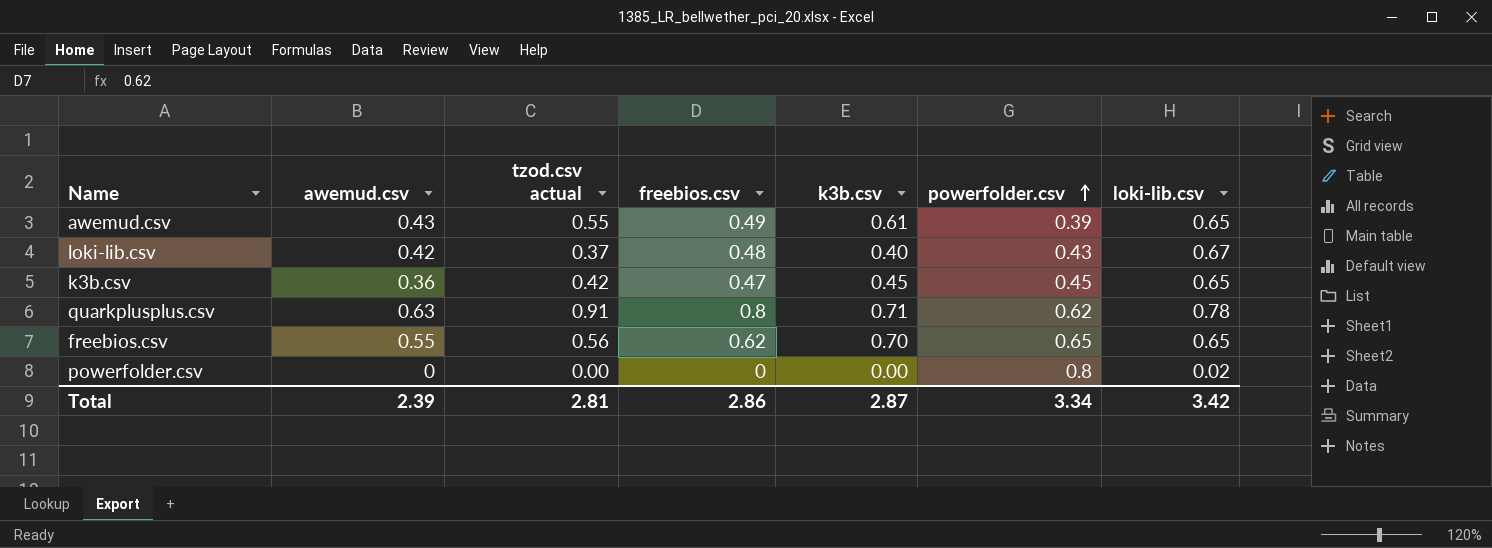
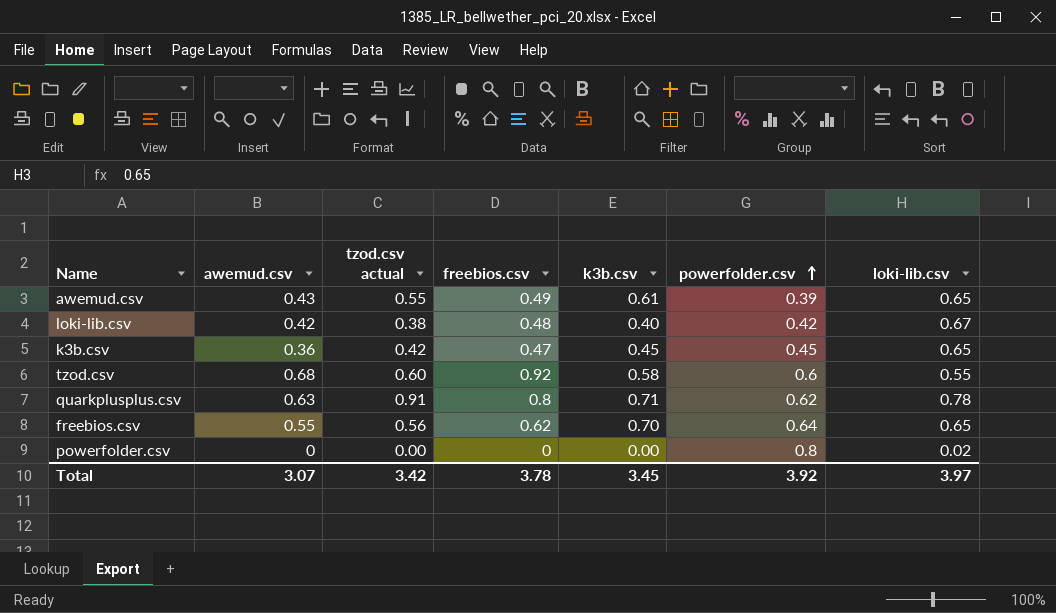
loki-lib.csv | tzod.csv actual: 0.37 -> 0.38
loki-lib.csv | powerfolder.csv: 0.43 -> 0.42
row tzod.csv: none -> 0.68 | 0.60 | 0.92 | 0.58 | 0.6 | 0.55
freebios.csv | powerfolder.csv: 0.65 -> 0.64
Total | awemud.csv: 2.39 -> 3.07
Total | tzod.csv actual: 2.81 -> 3.42
Total | freebios.csv: 2.86 -> 3.78
Total | k3b.csv: 2.87 -> 3.45
Total | powerfolder.csv: 3.34 -> 3.92
Total | loki-lib.csv: 3.42 -> 3.97

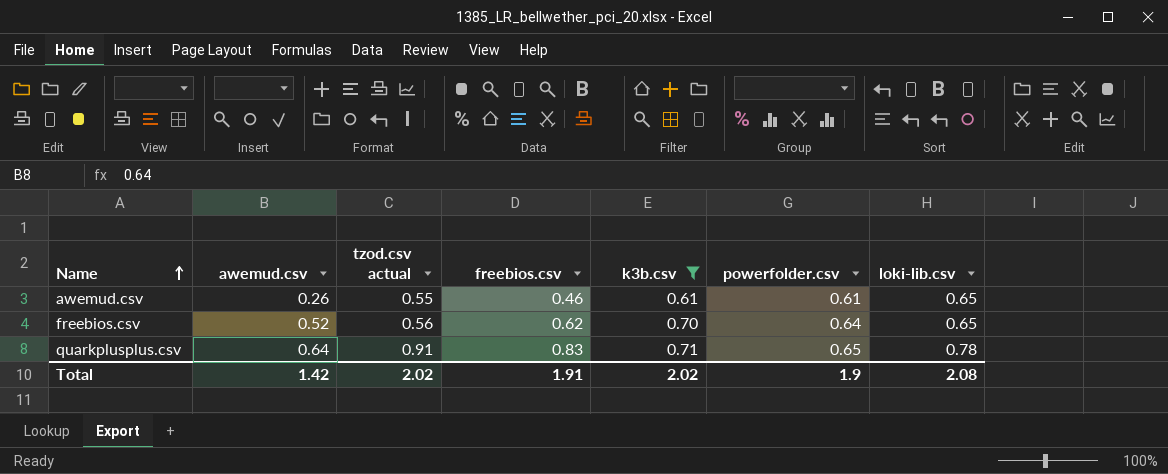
filter: none -> k3b.csv >= 0.61
row order: powerfolder.csv ascending -> Name ascending
awemud.csv | awemud.csv: 0.43 -> 0.26
awemud.csv | freebios.csv: 0.49 -> 0.46
awemud.csv | powerfolder.csv: 0.39 -> 0.61
freebios.csv | awemud.csv: 0.55 -> 0.52
quarkplusplus.csv | awemud.csv: 0.63 -> 0.64
quarkplusplus.csv | freebios.csv: 0.8 -> 0.83
quarkplusplus.csv | powerfolder.csv: 0.62 -> 0.65
Total | awemud.csv: 3.07 -> 1.42
Total | tzod.csv actual: 3.42 -> 2.02
Total | freebios.csv: 3.78 -> 1.91
Total | k3b.csv: 3.45 -> 2.02
Total | powerfolder.csv: 3.92 -> 1.9
Total | loki-lib.csv: 3.97 -> 2.08

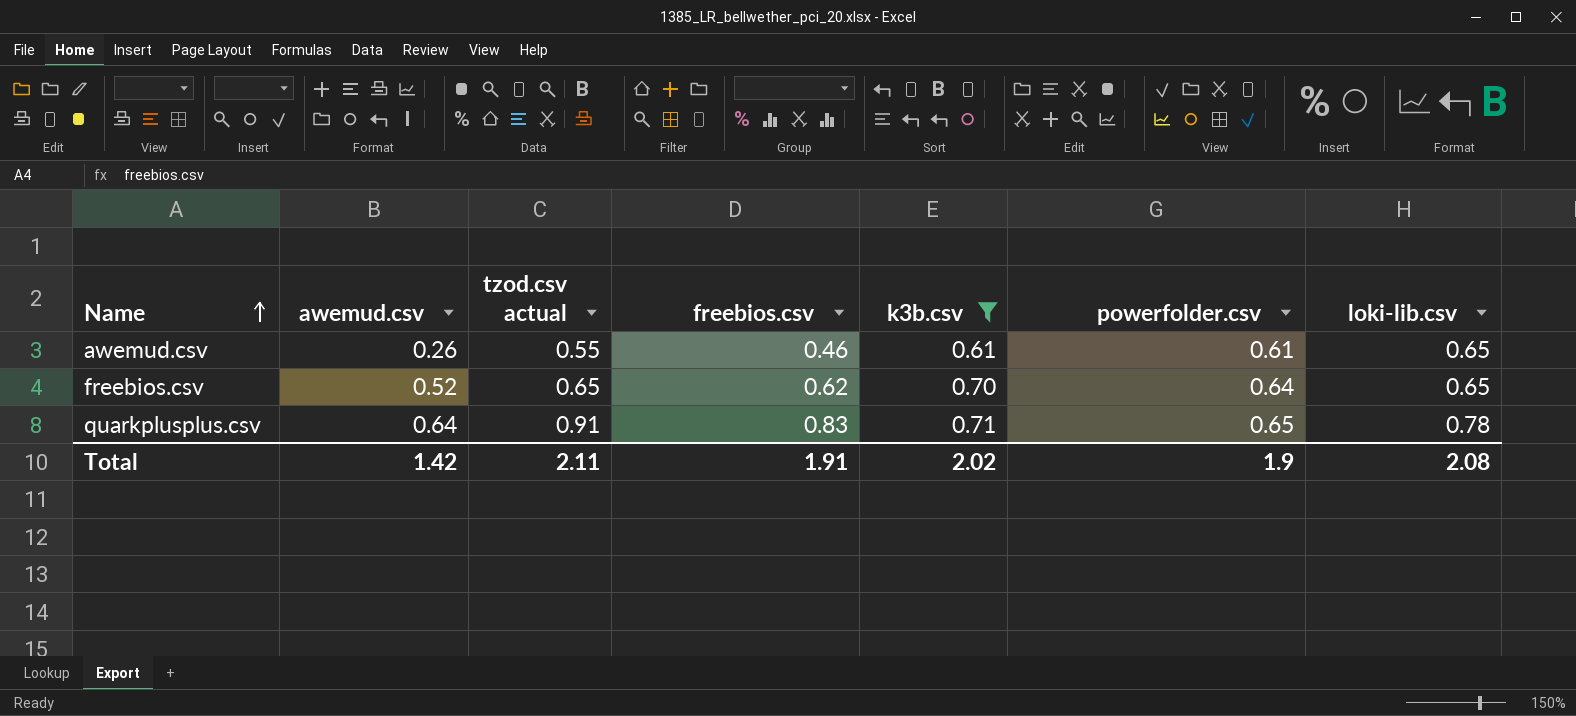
freebios.csv | tzod.csv actual: 0.56 -> 0.65
Total | tzod.csv actual: 2.02 -> 2.11

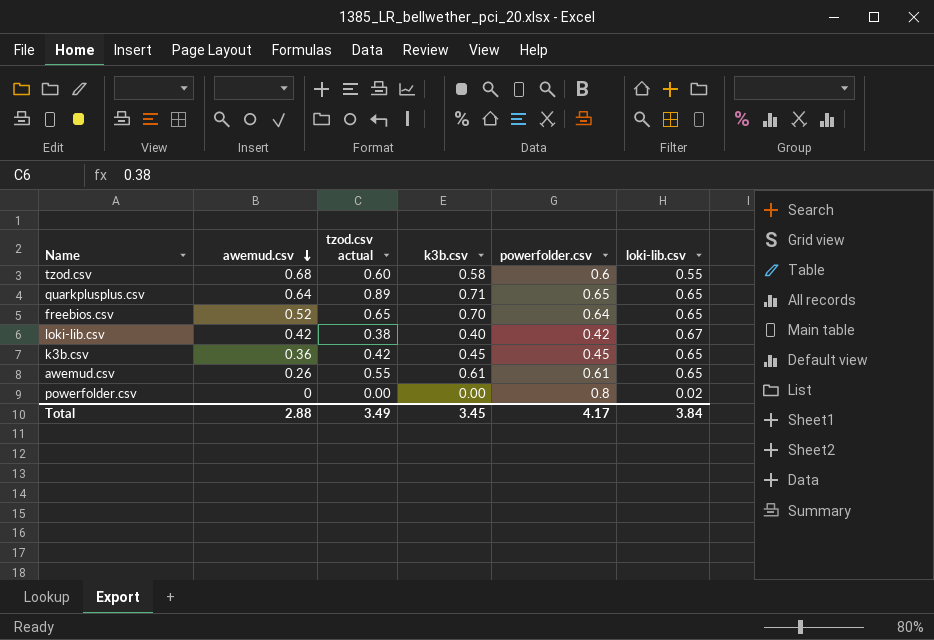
filter: k3b.csv >= 0.61 -> none
row order: Name ascending -> awemud.csv descending
column freebios.csv | position: 4 -> none
quarkplusplus.csv | tzod.csv actual: 0.91 -> 0.89
quarkplusplus.csv | loki-lib.csv: 0.78 -> 0.65
Total | awemud.csv: 1.42 -> 2.88
Total | tzod.csv actual: 2.11 -> 3.49
Total | k3b.csv: 2.02 -> 3.45
Total | powerfolder.csv: 1.9 -> 4.17
Total | loki-lib.csv: 2.08 -> 3.84

